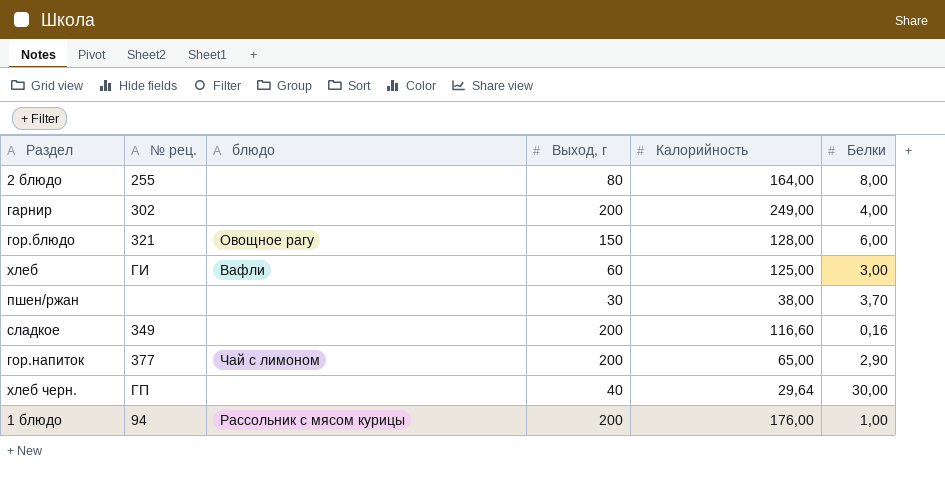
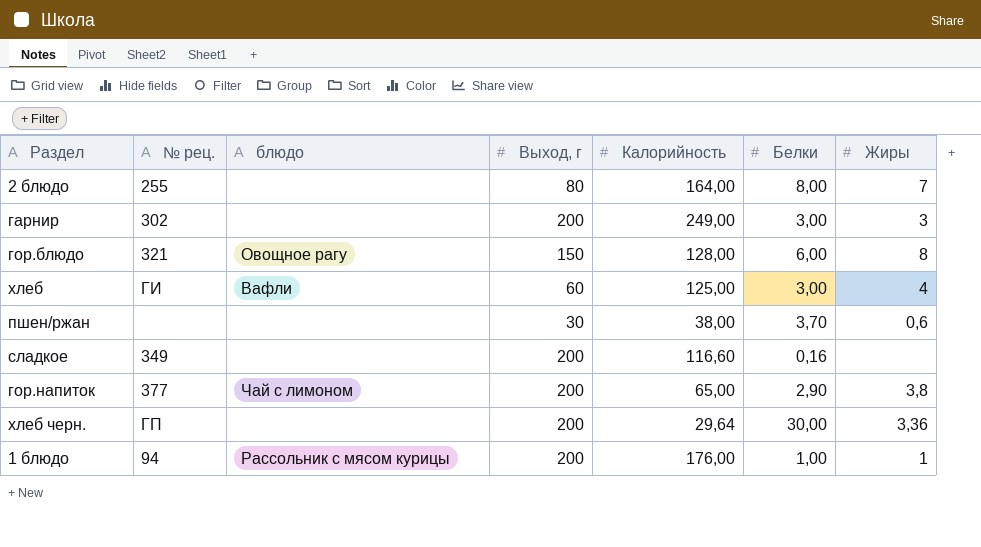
column Жиры | position: none -> 7
гарнир | Белки: 4,00 -> 3,00
хлеб черн. | Выход, г: 40 -> 200

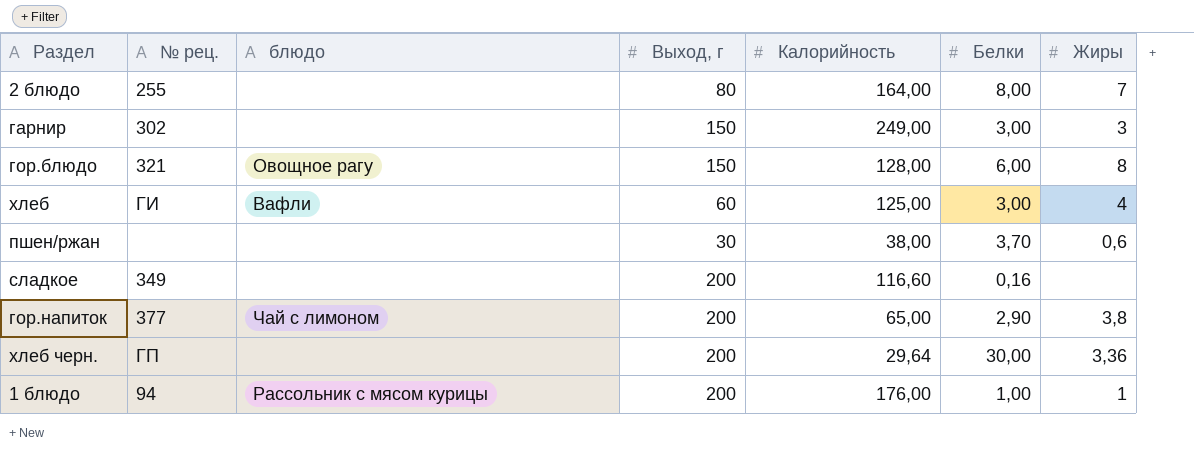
гарнир | Выход, г: 200 -> 150

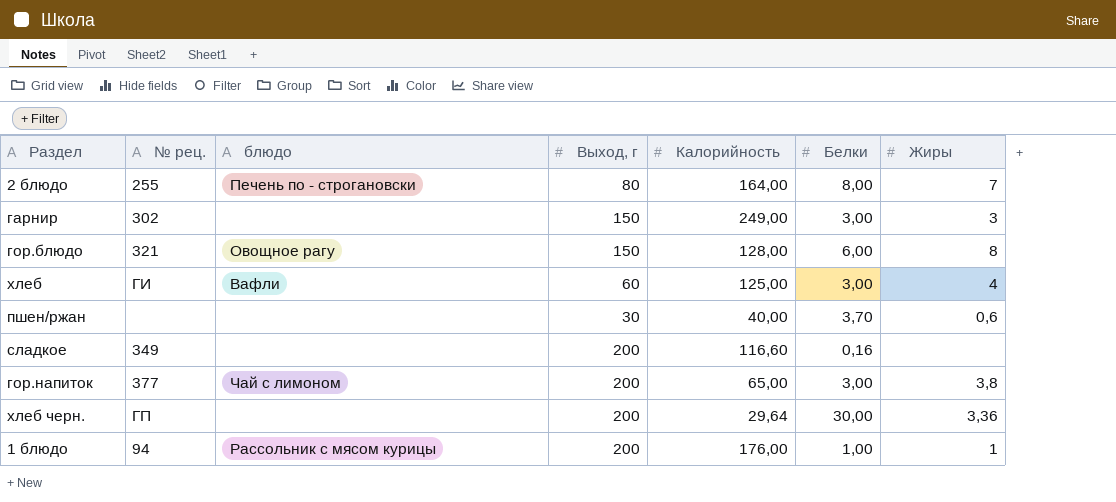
2 блюдо | блюдо: none -> Печень по - строгановски
пшен/ржан | Калорийность: 38,00 -> 40,00
гор.напиток | Белки: 2,90 -> 3,00

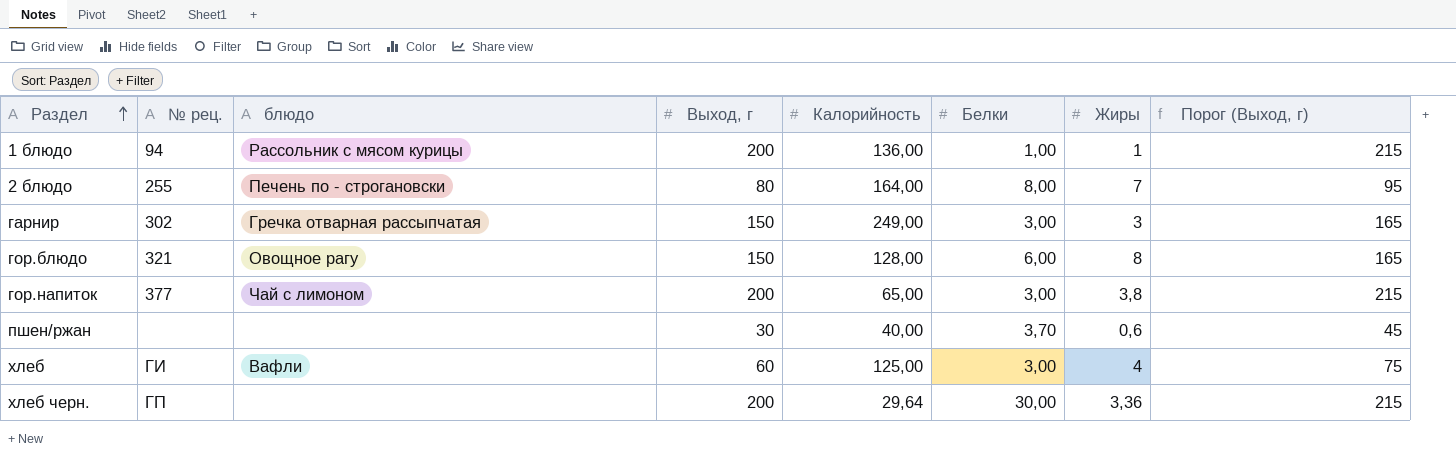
row order: none -> Раздел ascending
column Порог (Выход, г) | formula: none -> [Выход, г] + 15
row сладкое: 349 | none | 200 | 116,60 | 0,16 | none -> none
1 блюдо | Калорийность: 176,00 -> 136,00
гарнир | блюдо: none -> Гречка отварная рассыпчатая

